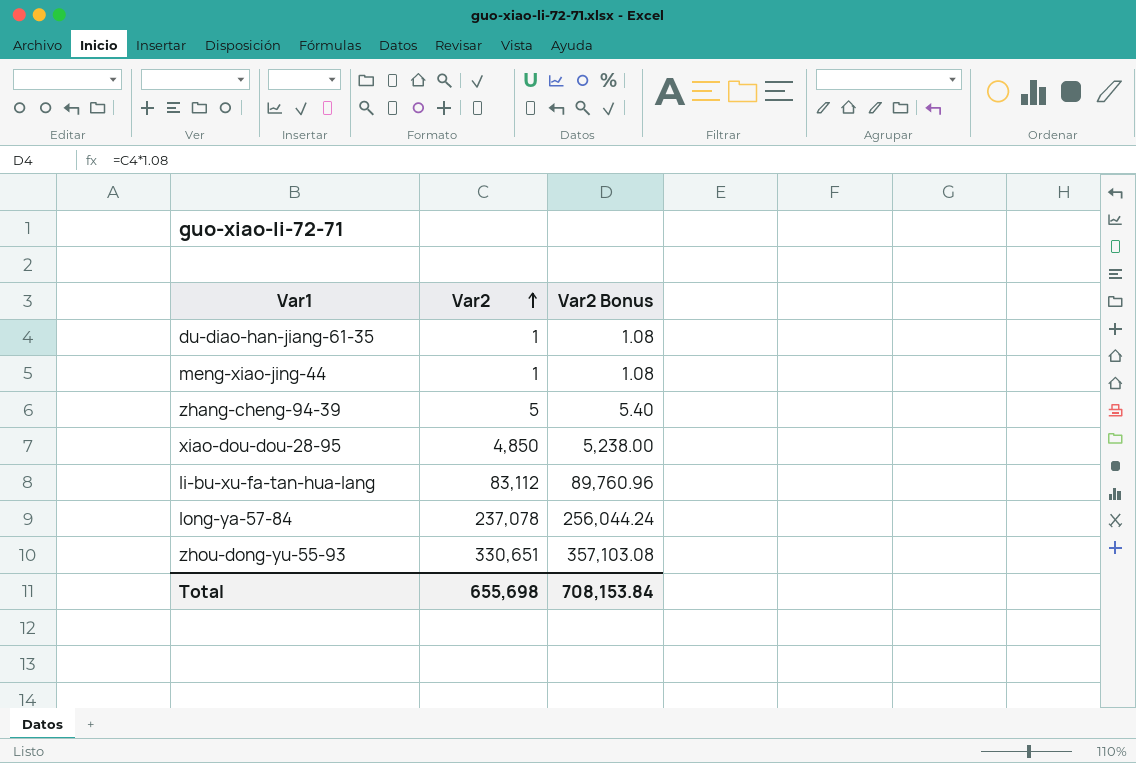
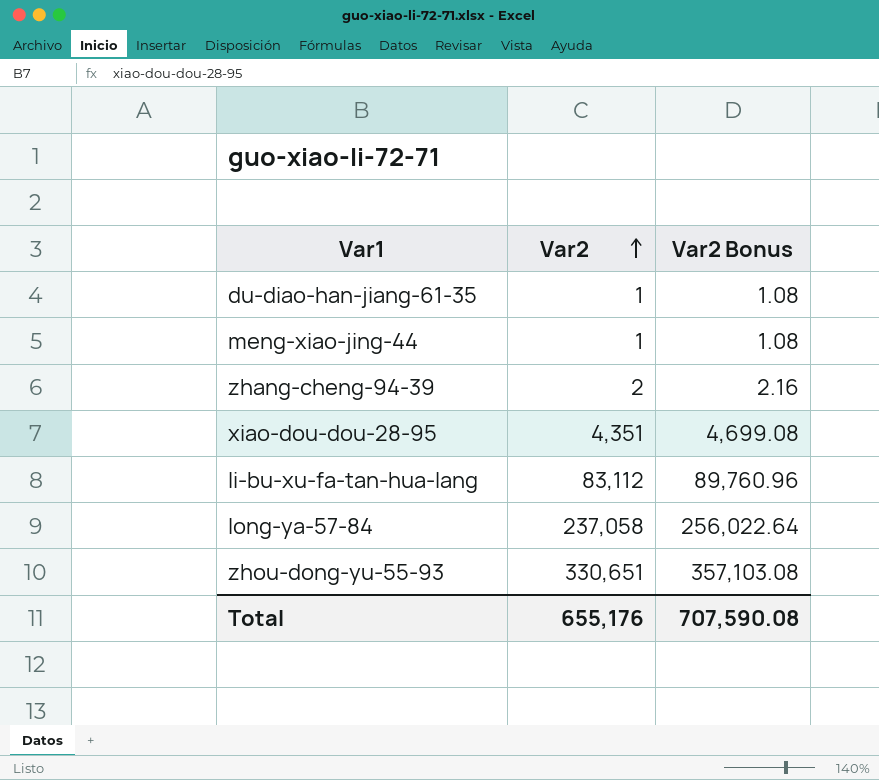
zhang-cheng-94-39 | Var2: 5 -> 2
zhang-cheng-94-39 | Var2 Bonus: 5.40 -> 2.16
xiao-dou-dou-28-95 | Var2: 4,850 -> 4,351
xiao-dou-dou-28-95 | Var2 Bonus: 5,238.00 -> 4,699.08
long-ya-57-84 | Var2: 237,078 -> 237,058
long-ya-57-84 | Var2 Bonus: 256,044.24 -> 256,022.64
Total | Var2: 655,698 -> 655,176
Total | Var2 Bonus: 708,153.84 -> 707,590.08

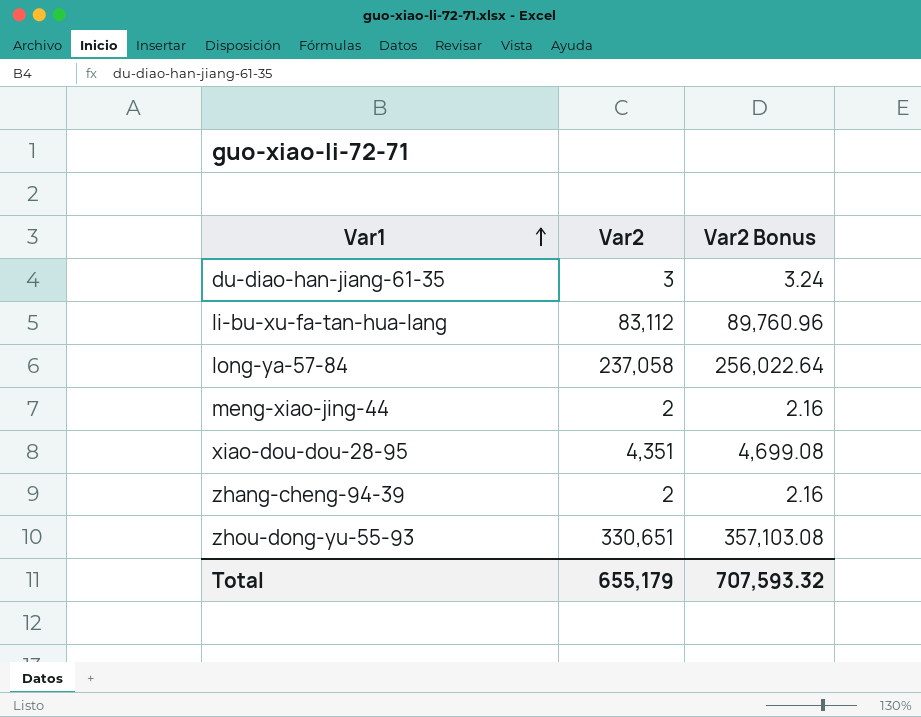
row order: Var2 ascending -> Var1 ascending
du-diao-han-jiang-61-35 | Var2: 1 -> 3
du-diao-han-jiang-61-35 | Var2 Bonus: 1.08 -> 3.24
meng-xiao-jing-44 | Var2: 1 -> 2
meng-xiao-jing-44 | Var2 Bonus: 1.08 -> 2.16
Total | Var2: 655,176 -> 655,179
Total | Var2 Bonus: 707,590.08 -> 707,593.32

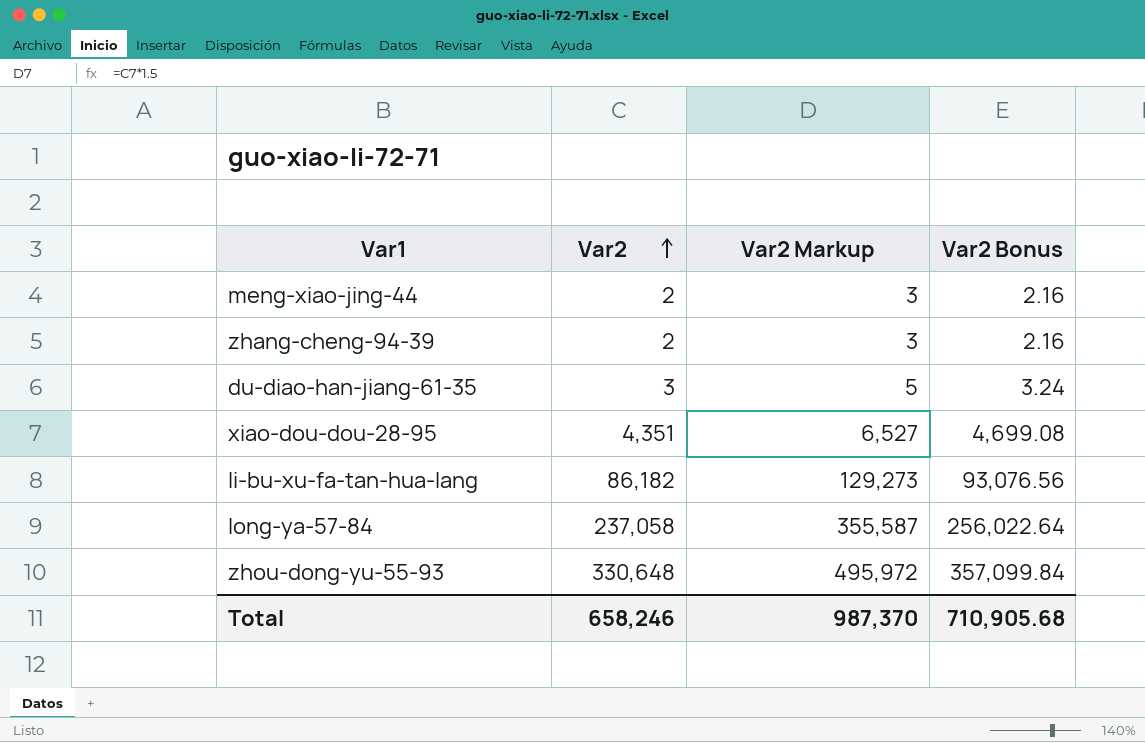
row order: Var1 ascending -> Var2 ascending
column Var2 Markup | formula: none -> [Var2] * 1.5
li-bu-xu-fa-tan-hua-lang | Var2: 83,112 -> 86,182
li-bu-xu-fa-tan-hua-lang | Var2 Bonus: 89,760.96 -> 93,076.56
zhou-dong-yu-55-93 | Var2: 330,651 -> 330,648
zhou-dong-yu-55-93 | Var2 Bonus: 357,103.08 -> 357,099.84
Total | Var2: 655,179 -> 658,246
Total | Var2 Bonus: 707,593.32 -> 710,905.68

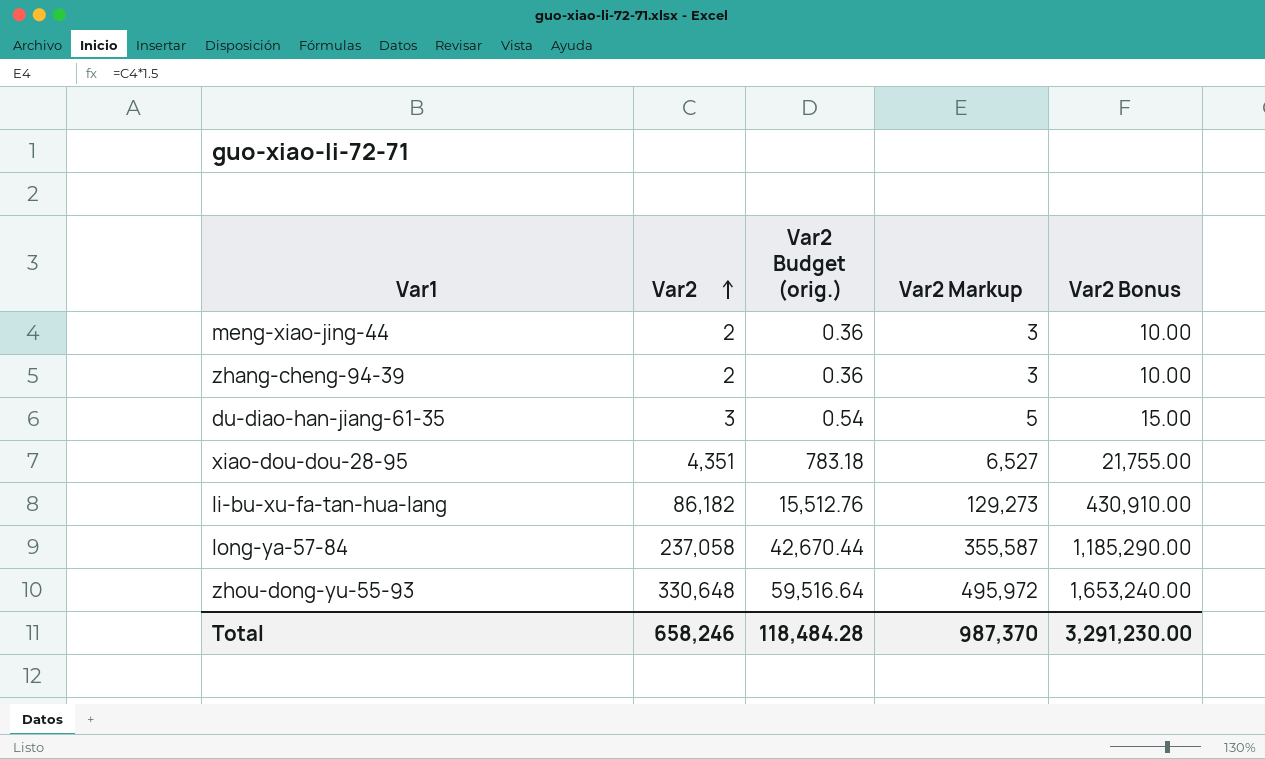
column Var2 Budget (orig.) | formula: none -> [Var2] * 0.18
column Var2 Bonus | formula: [Var2] * 1.08 -> [Var2] * 5
Total | Var2 Bonus: 710,905.68 -> 3,291,230.00

